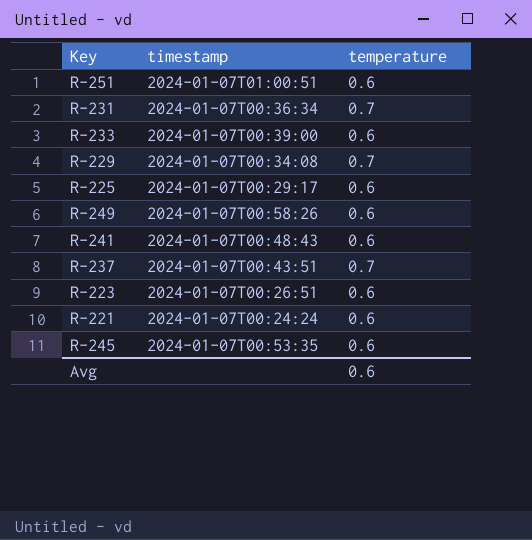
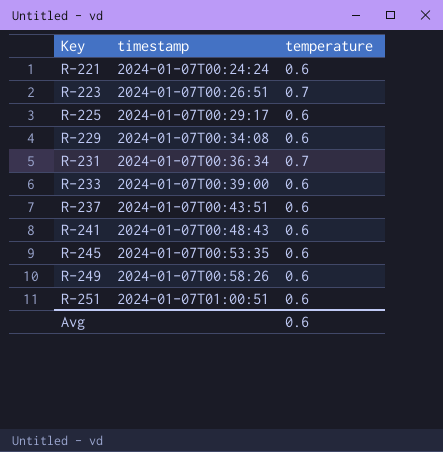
row order: none -> Key ascending
R-223 | temperature: 0.6 -> 0.7
R-229 | temperature: 0.7 -> 0.6
R-237 | temperature: 0.7 -> 0.6

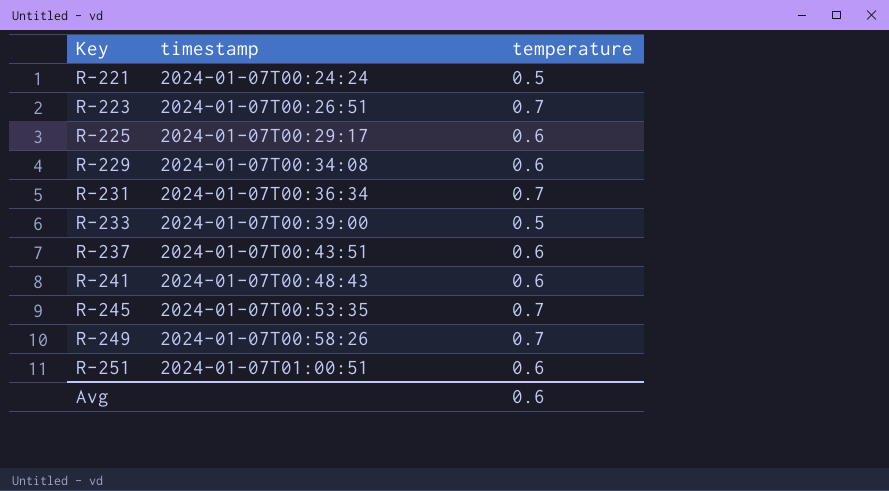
R-221 | temperature: 0.6 -> 0.5
R-233 | temperature: 0.6 -> 0.5
R-245 | temperature: 0.6 -> 0.7
R-249 | temperature: 0.6 -> 0.7

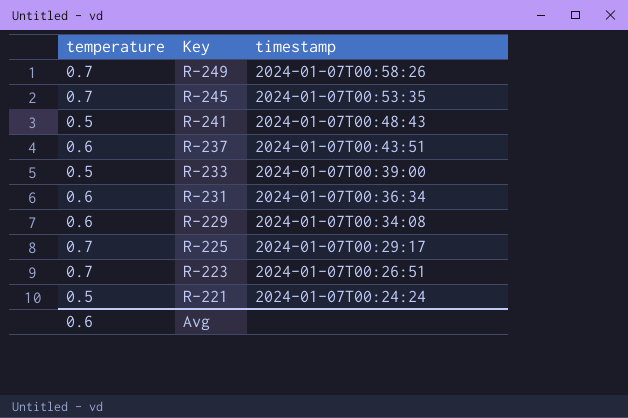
row order: Key ascending -> Key descending
column temperature | position: 3 -> 1
row R-251: 2024-01-07T01:00:51 | 0.6 -> none
R-241 | temperature: 0.6 -> 0.5
R-231 | temperature: 0.7 -> 0.6
R-225 | temperature: 0.6 -> 0.7

